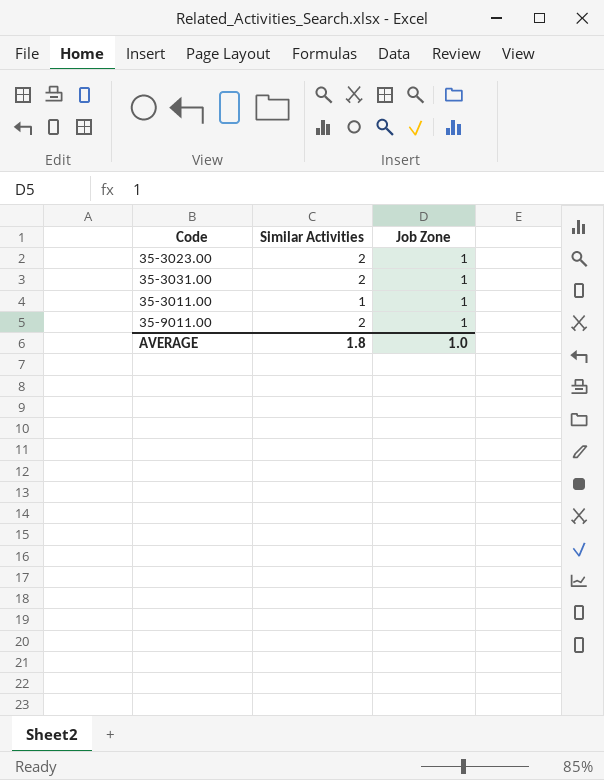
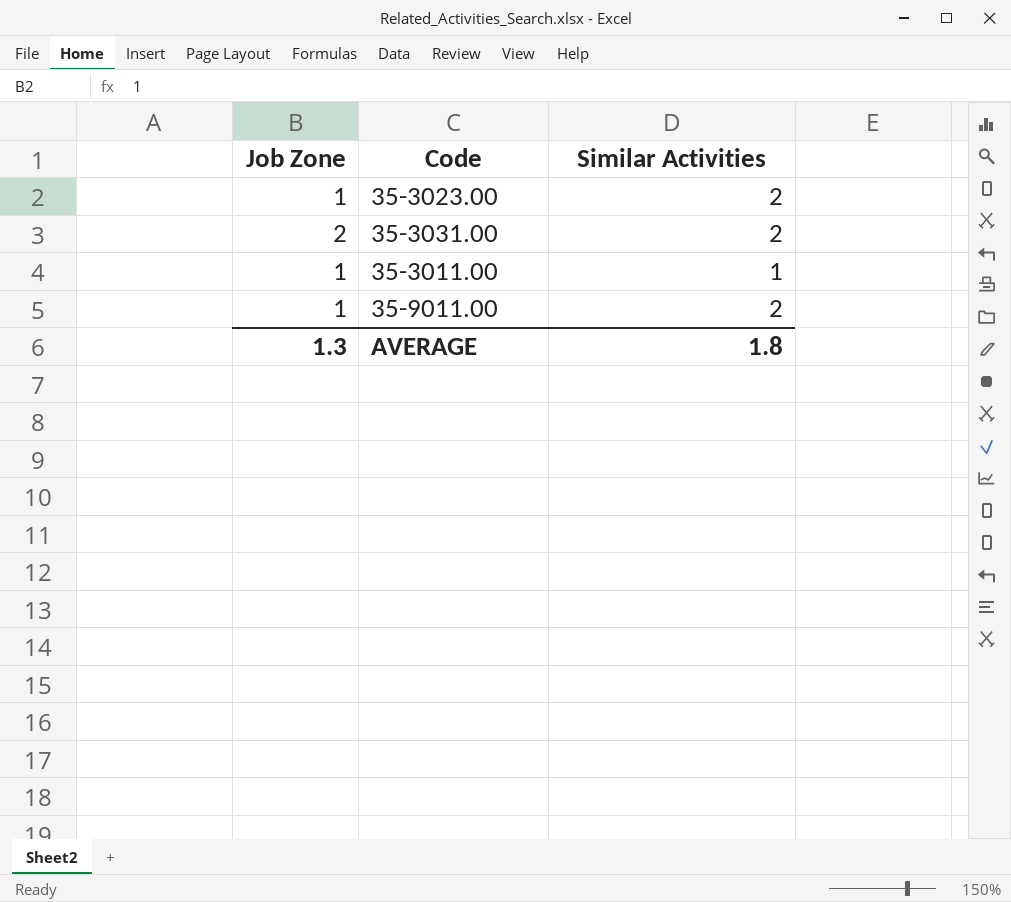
column Job Zone | position: 3 -> 1
35-3031.00 | Job Zone: 1 -> 2
AVERAGE | Job Zone: 1.0 -> 1.3

